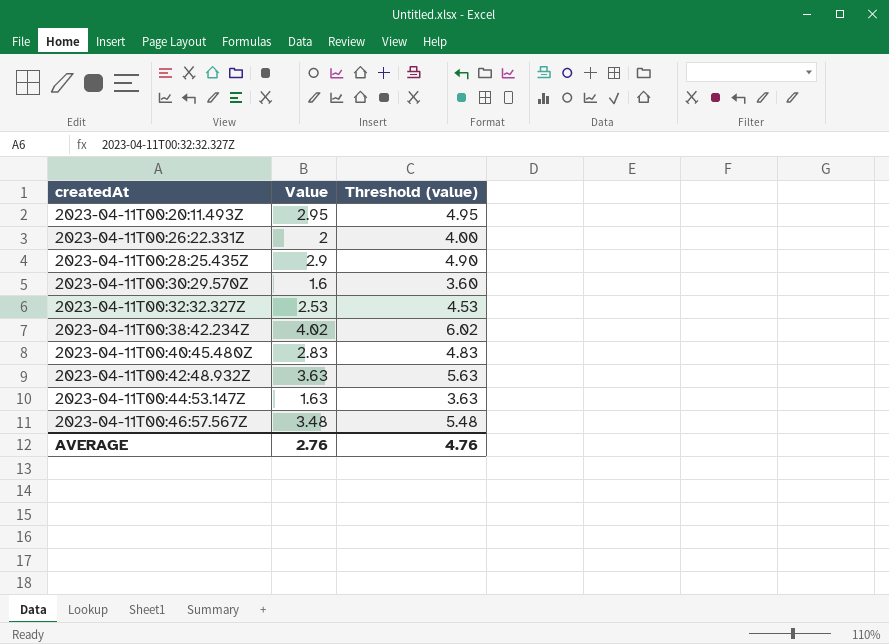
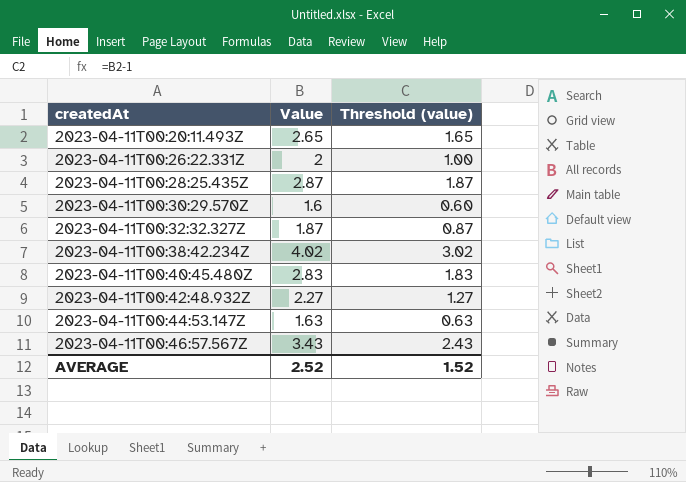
column Threshold (value) | formula: [Value] + 2 -> [Value] - 1
2023-04-11T00:20:11.493Z | Value: 2.95 -> 2.65
2023-04-11T00:28:25.435Z | Value: 2.9 -> 2.87
2023-04-11T00:32:32.327Z | Value: 2.53 -> 1.87
2023-04-11T00:42:48.932Z | Value: 3.63 -> 2.27
2023-04-11T00:46:57.567Z | Value: 3.48 -> 3.43
AVERAGE | Value: 2.76 -> 2.52
AVERAGE | Threshold (value): 4.76 -> 1.52

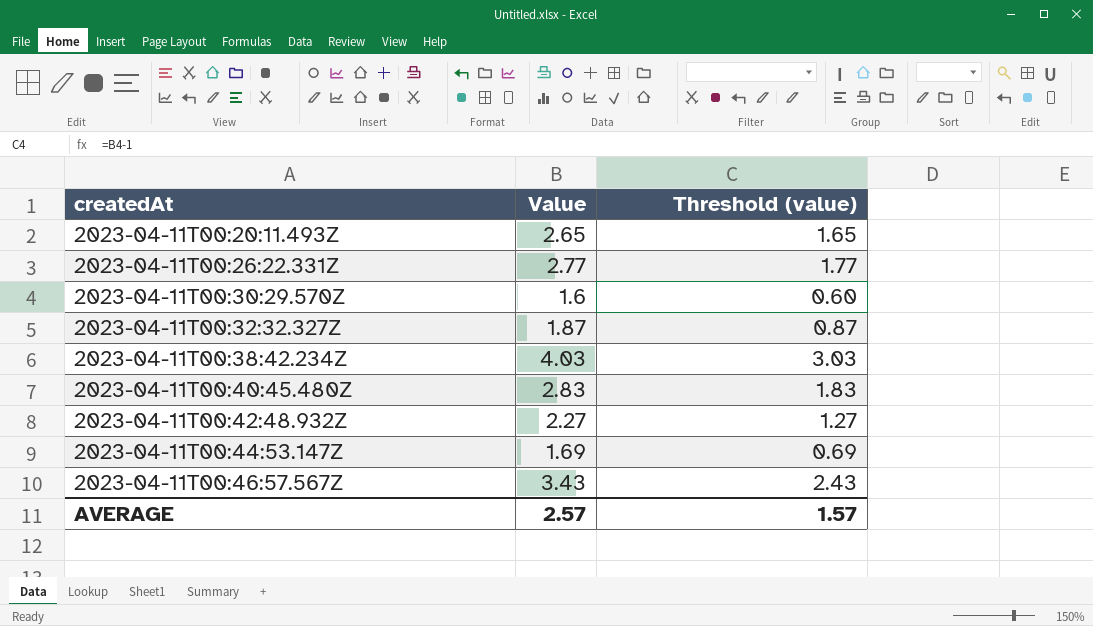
row 2023-04-11T00:28:25.435Z: 2.87 | 1.87 -> none
2023-04-11T00:26:22.331Z | Value: 2 -> 2.77
2023-04-11T00:26:22.331Z | Threshold (value): 1.00 -> 1.77
2023-04-11T00:38:42.234Z | Value: 4.02 -> 4.03
2023-04-11T00:38:42.234Z | Threshold (value): 3.02 -> 3.03
2023-04-11T00:44:53.147Z | Value: 1.63 -> 1.69
2023-04-11T00:44:53.147Z | Threshold (value): 0.63 -> 0.69
AVERAGE | Value: 2.52 -> 2.57
AVERAGE | Threshold (value): 1.52 -> 1.57

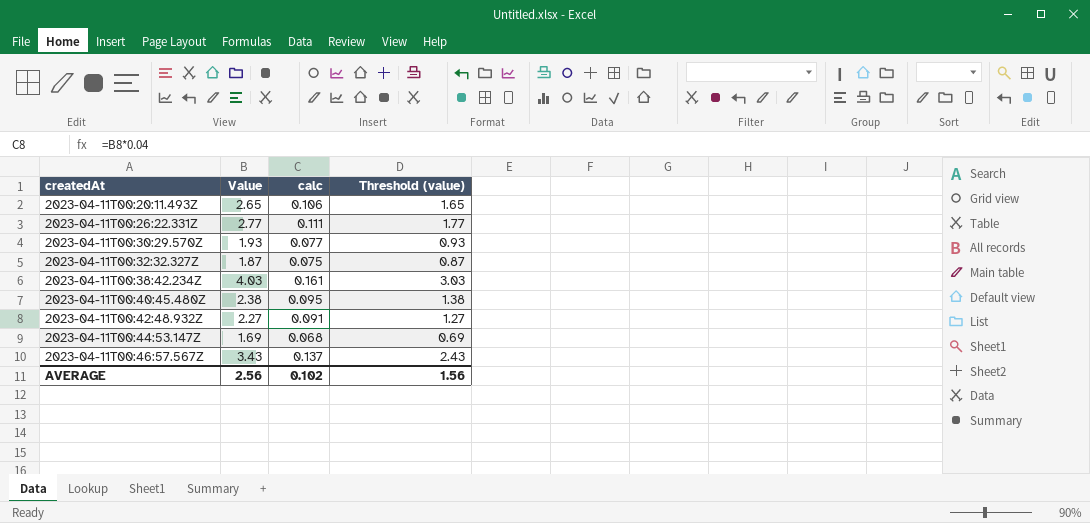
column calc | formula: none -> [Value] * 0.04
2023-04-11T00:30:29.570Z | Value: 1.6 -> 1.93
2023-04-11T00:30:29.570Z | Threshold (value): 0.60 -> 0.93
2023-04-11T00:40:45.480Z | Value: 2.83 -> 2.38
2023-04-11T00:40:45.480Z | Threshold (value): 1.83 -> 1.38
AVERAGE | Value: 2.57 -> 2.56
AVERAGE | Threshold (value): 1.57 -> 1.56

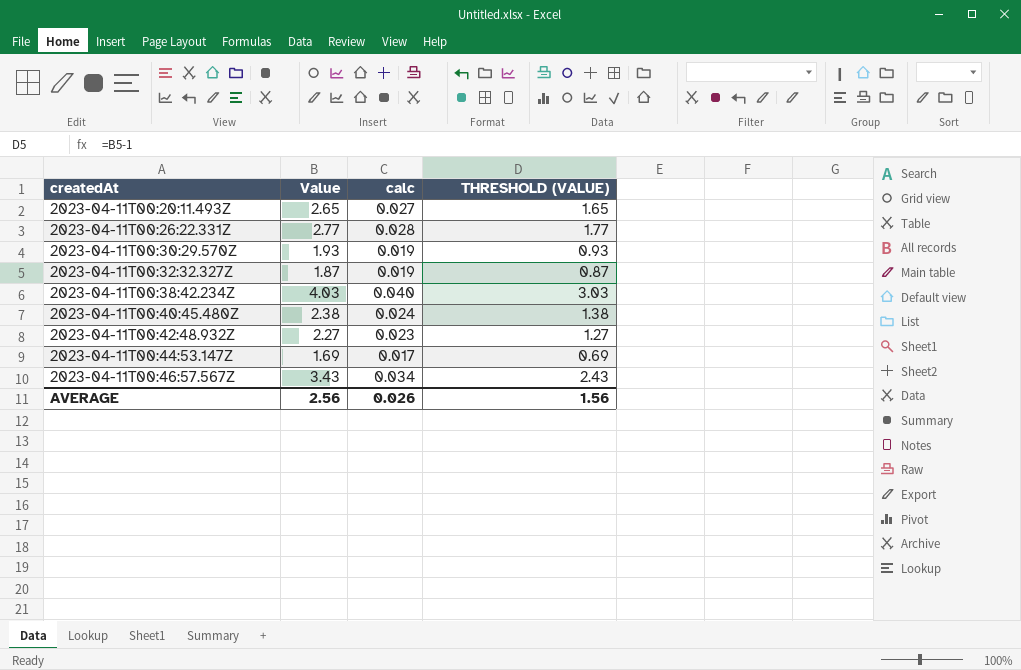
column calc | formula: [Value] * 0.04 -> [Value] * 0.01
column name: Threshold (value) -> THRESHOLD (VALUE)
AVERAGE | calc: 0.102 -> 0.026

